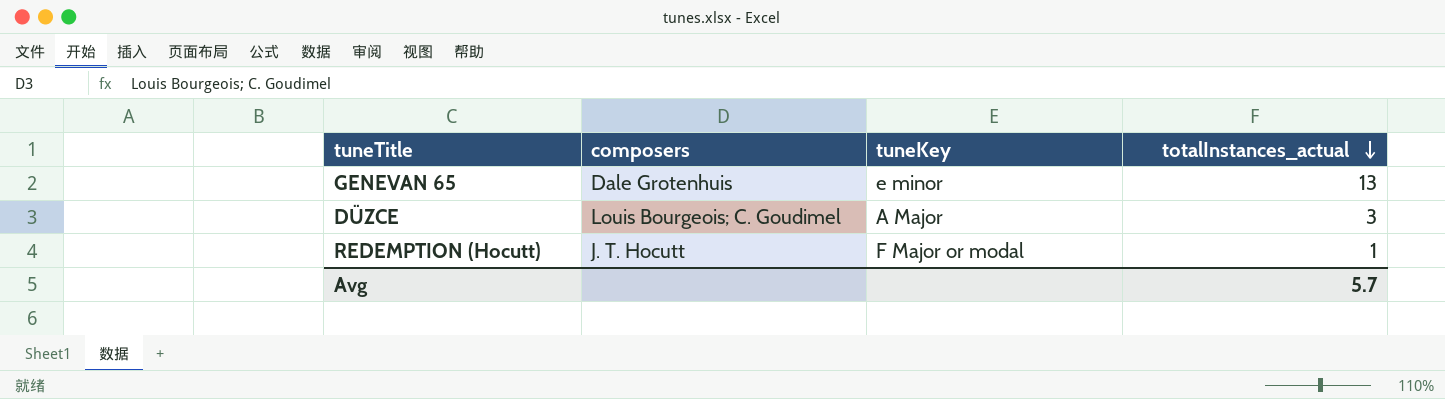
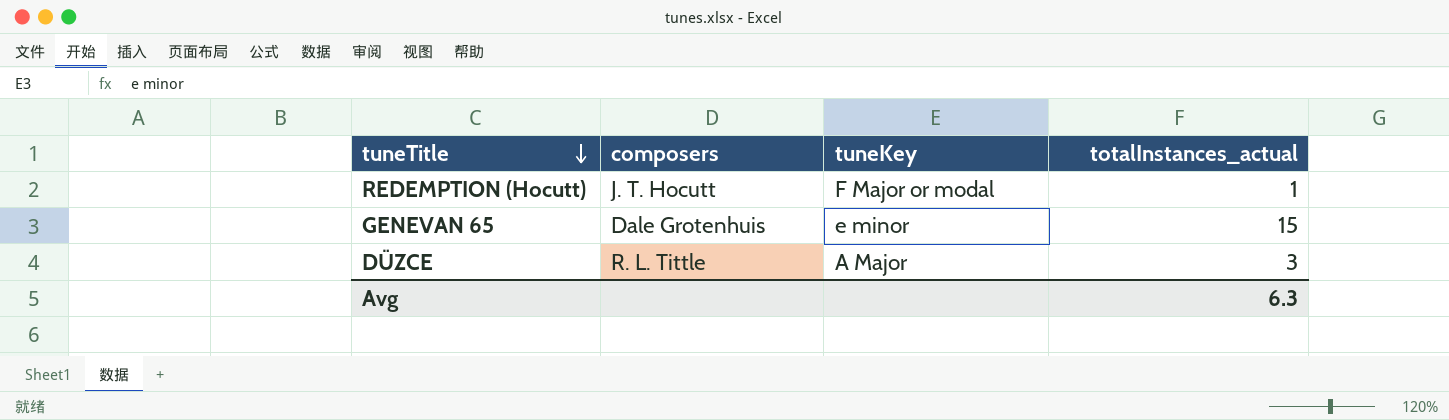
row order: totalInstances_actual descending -> tuneTitle descending
GENEVAN 65 | totalInstances_actual: 13 -> 15
DÜZCE | composers: Louis Bourgeois; C. Goudimel -> R. L. Tittle
Avg | totalInstances_actual: 5.7 -> 6.3

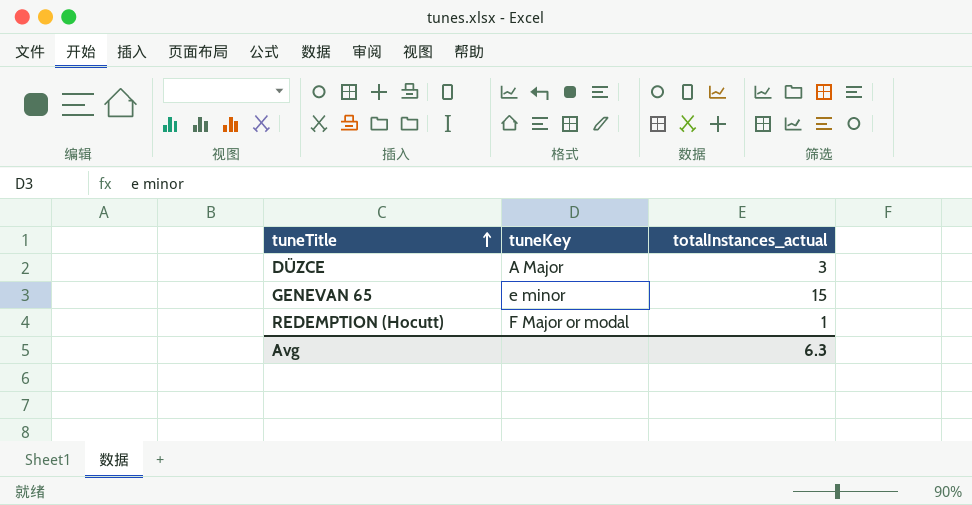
row order: tuneTitle descending -> tuneTitle ascending
column composers | position: 2 -> none

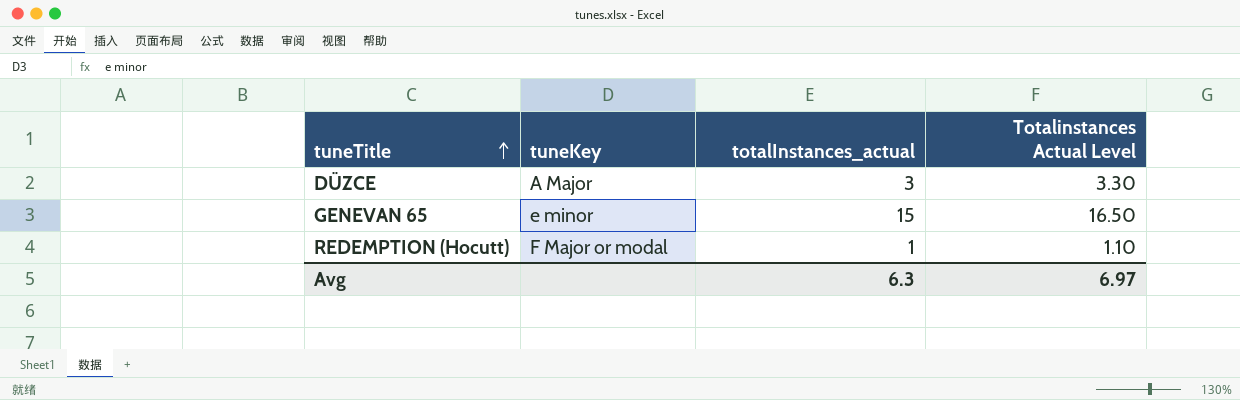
column Totalinstances Actual Level | formula: none -> [totalInstances_actual] * 1.1

